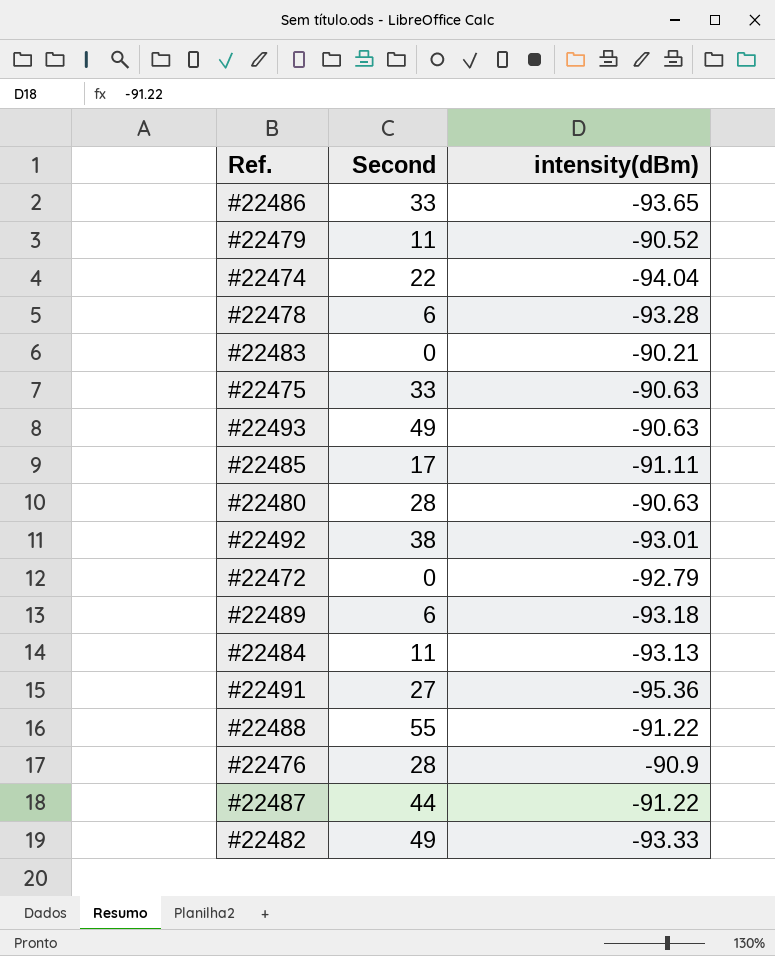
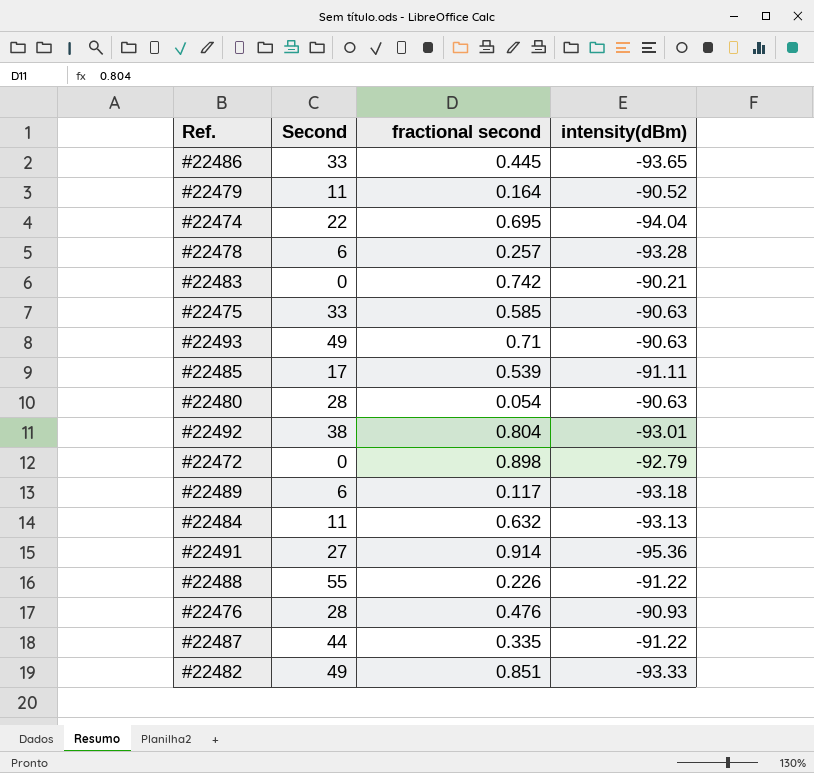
column fractional second | position: none -> 3
#22476 | intensity(dBm): -90.9 -> -90.93

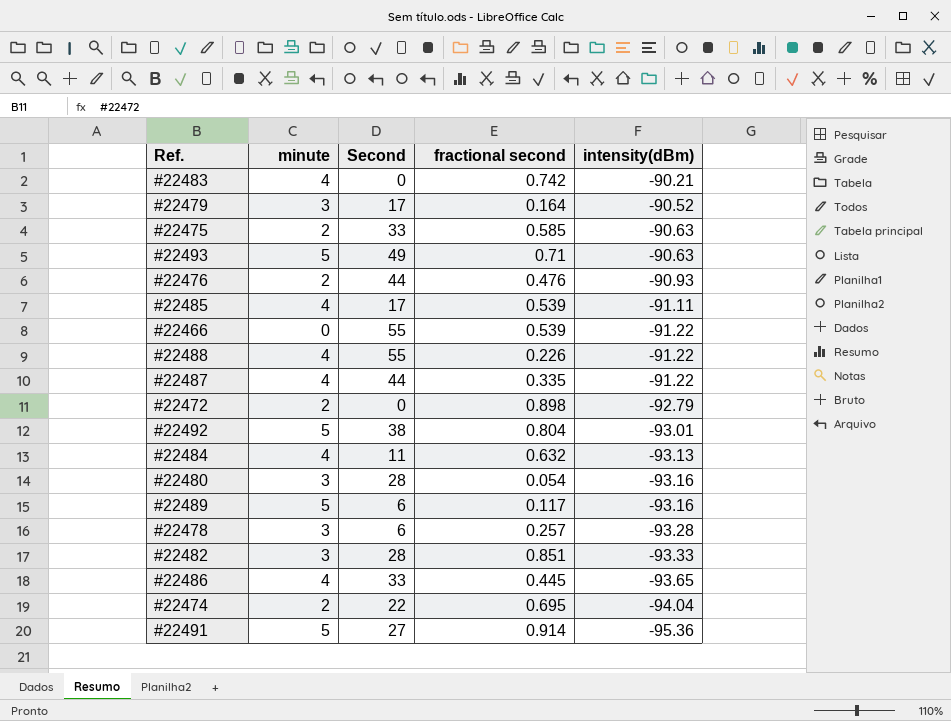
row order: none -> intensity(dBm) descending
column minute | position: none -> 2
#22479 | Second: 11 -> 17
#22476 | Second: 28 -> 44
row #22466: none -> 0 | 55 | 0.539 | -91.22
#22480 | intensity(dBm): -90.63 -> -93.16
#22489 | intensity(dBm): -93.18 -> -93.16
#22482 | Second: 49 -> 28

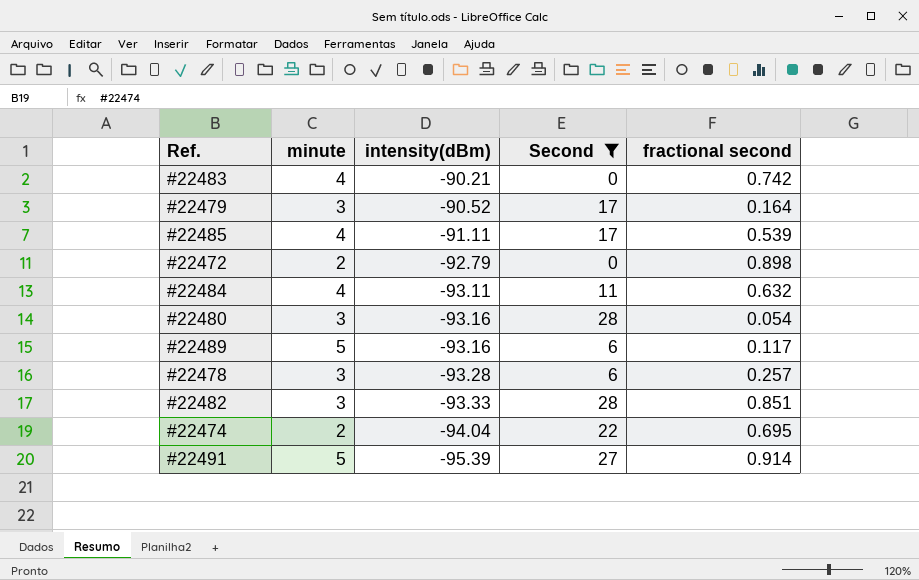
filter: none -> Second <= 28
column intensity(dBm) | position: 5 -> 3
#22484 | intensity(dBm): -93.13 -> -93.11
#22491 | intensity(dBm): -95.36 -> -95.39

